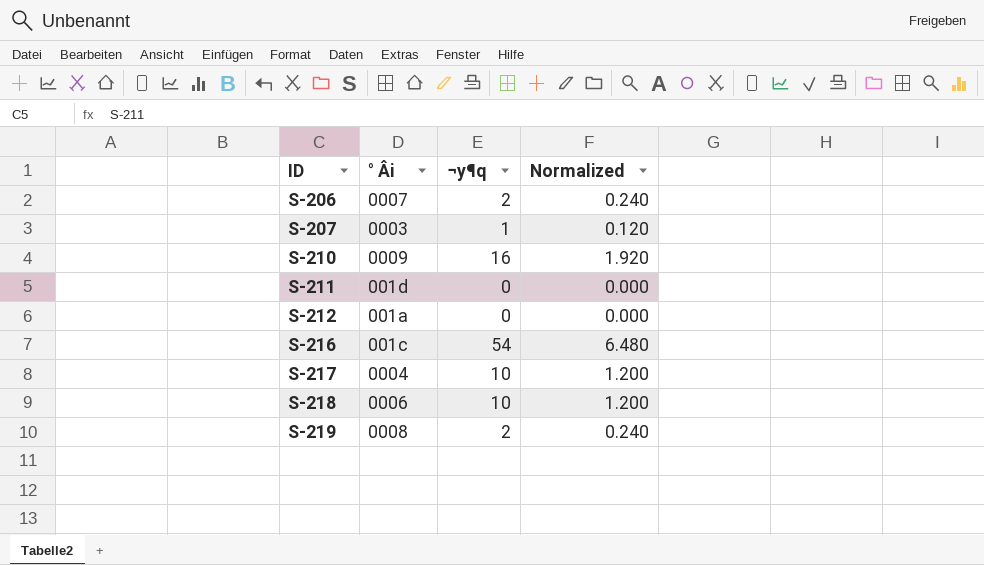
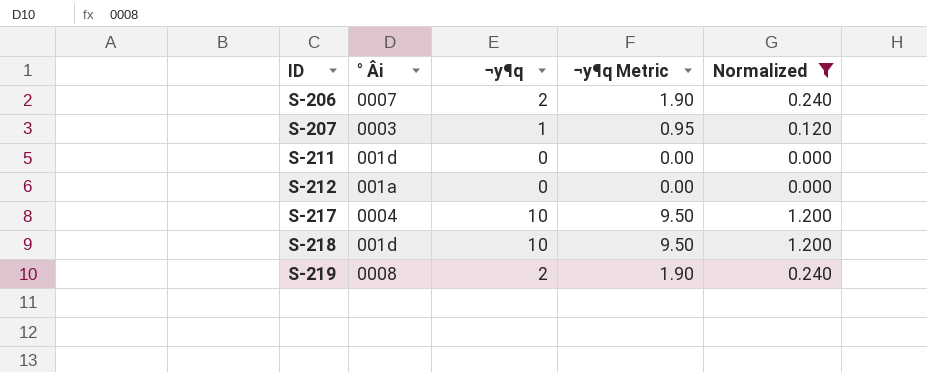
filter: none -> Normalized <= 1.200
column ¬y¶q Metric | formula: none -> [¬y¶q] * 0.95
S-218 | ° Âi: 0006 -> 001d

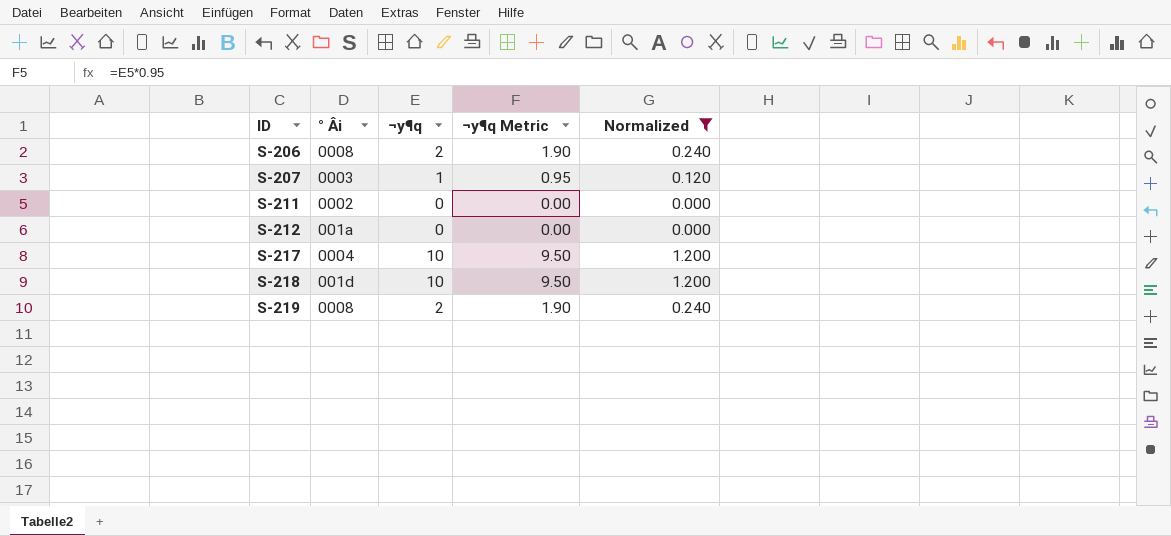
S-206 | ° Âi: 0007 -> 0008
S-211 | ° Âi: 001d -> 0002

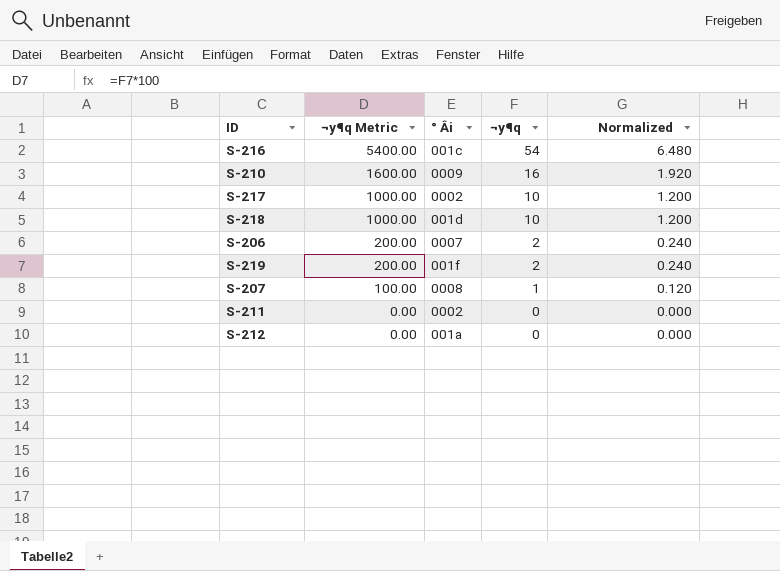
filter: Normalized <= 1.200 -> none
row order: ID ascending -> ¬y¶q Metric descending
column ¬y¶q Metric | formula: [¬y¶q] * 0.95 -> [¬y¶q] * 100
column ¬y¶q Metric | position: 4 -> 2
S-217 | ° Âi: 0004 -> 0002
S-206 | ° Âi: 0008 -> 0007
S-219 | ° Âi: 0008 -> 001f
S-207 | ° Âi: 0003 -> 0008

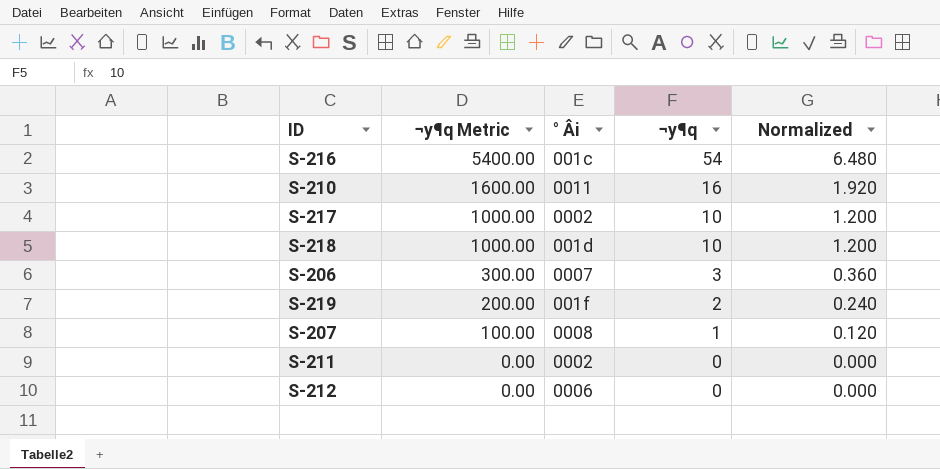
S-210 | ° Âi: 0009 -> 0011
S-206 | ¬y¶q Metric: 200.00 -> 300.00
S-206 | ¬y¶q: 2 -> 3
S-206 | Normalized: 0.240 -> 0.360
S-212 | ° Âi: 001a -> 0006

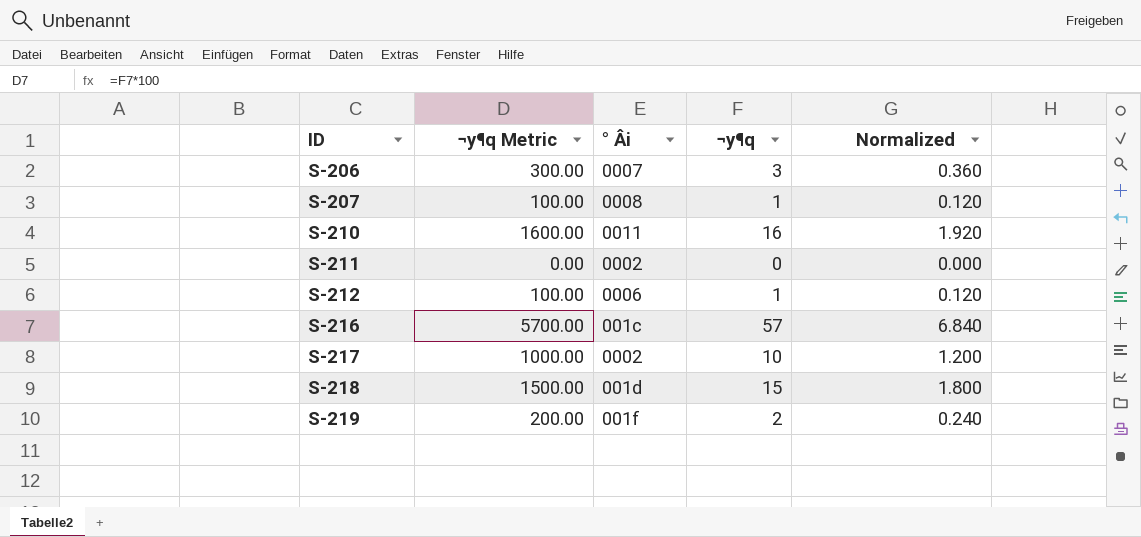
row order: ¬y¶q Metric descending -> ID ascending
S-212 | ¬y¶q Metric: 0.00 -> 100.00
S-212 | ¬y¶q: 0 -> 1
S-212 | Normalized: 0.000 -> 0.120
S-216 | ¬y¶q Metric: 5400.00 -> 5700.00
S-216 | ¬y¶q: 54 -> 57
S-216 | Normalized: 6.480 -> 6.840
S-218 | ¬y¶q Metric: 1000.00 -> 1500.00
S-218 | ¬y¶q: 10 -> 15
S-218 | Normalized: 1.200 -> 1.800

